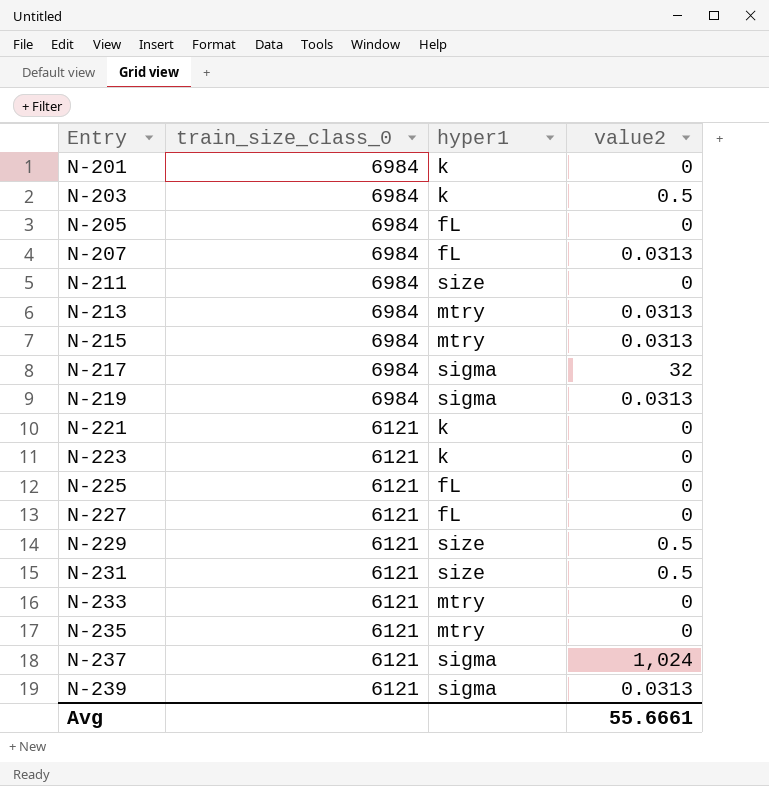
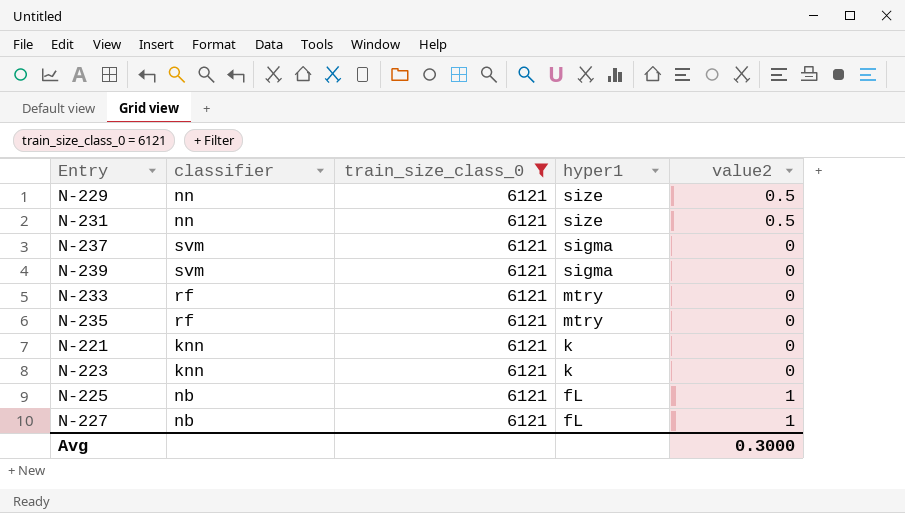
filter: none -> train_size_class_0 = 6121
row order: Entry ascending -> hyper1 descending
column classifier | position: none -> 2
N-237 | value2: 1,024 -> 0
N-239 | value2: 0.0313 -> 0
N-225 | value2: 0 -> 1
N-227 | value2: 0 -> 1
Avg | value2: 55.6661 -> 0.3000

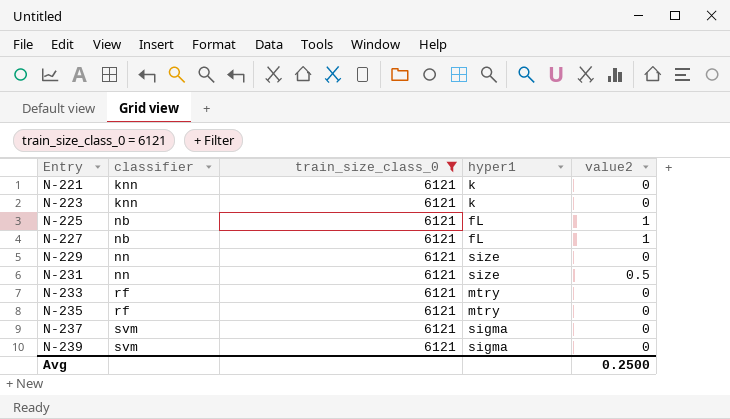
row order: hyper1 descending -> Entry ascending
N-229 | value2: 0.5 -> 0
Avg | value2: 0.3000 -> 0.2500

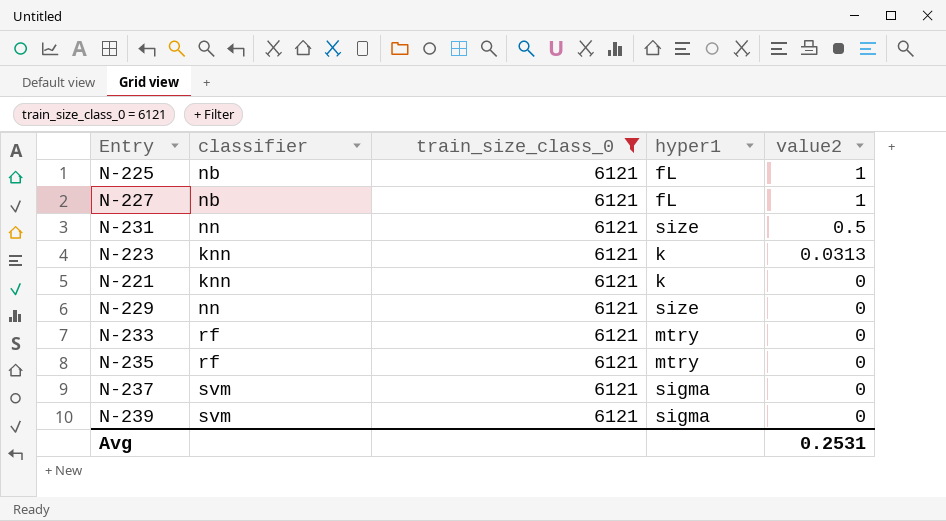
row order: Entry ascending -> value2 descending
N-223 | value2: 0 -> 0.0313
Avg | value2: 0.2500 -> 0.2531

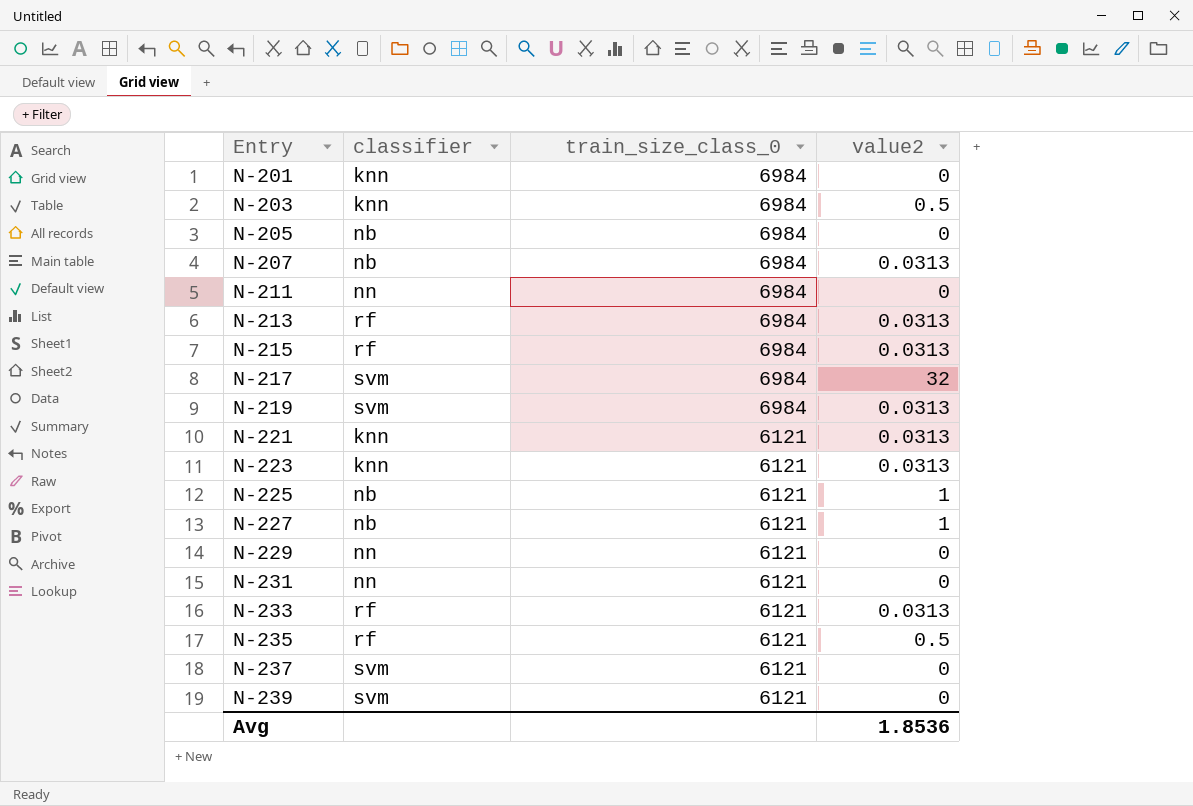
filter: train_size_class_0 = 6121 -> none
row order: value2 descending -> Entry ascending
column hyper1 | position: 4 -> none
N-221 | value2: 0 -> 0.0313
N-231 | value2: 0.5 -> 0
N-233 | value2: 0 -> 0.0313
N-235 | value2: 0 -> 0.5
Avg | value2: 0.2531 -> 1.8536

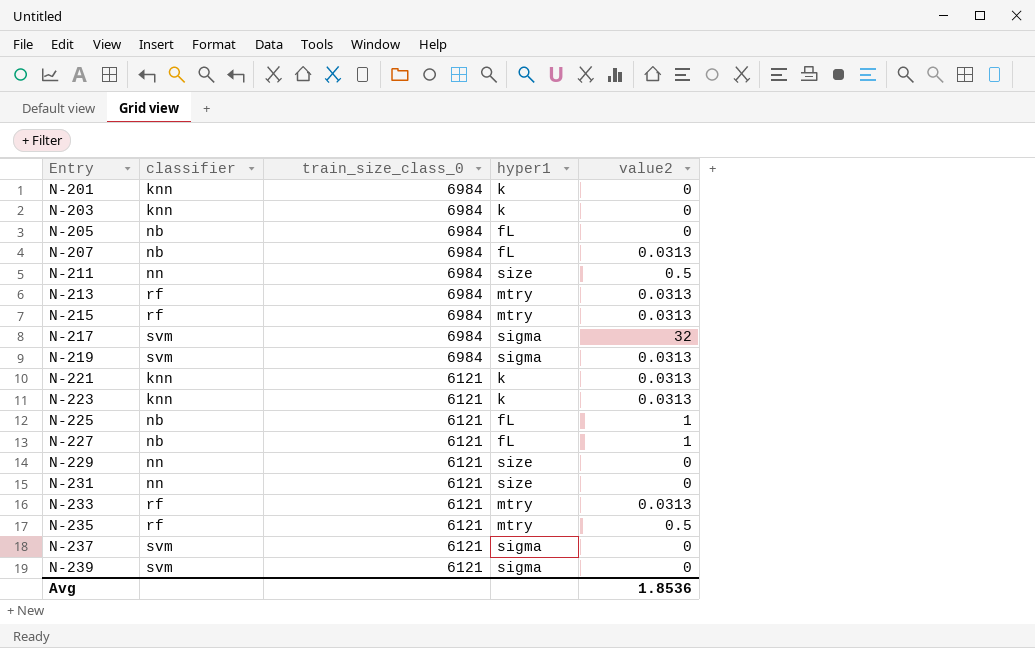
column hyper1 | position: none -> 4
N-203 | value2: 0.5 -> 0
N-211 | value2: 0 -> 0.5

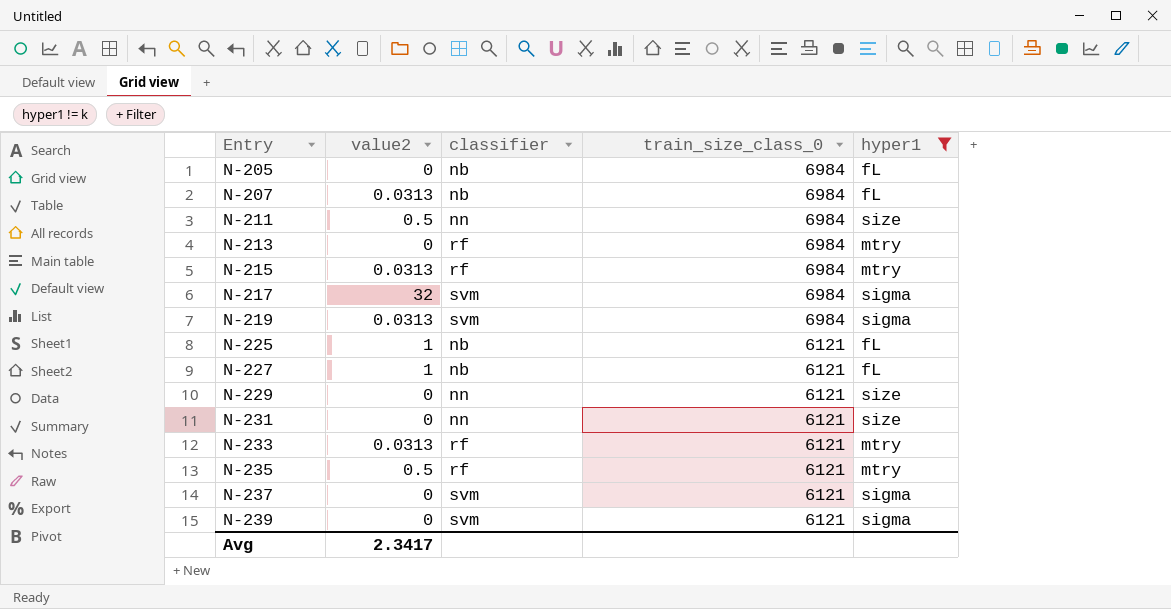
filter: none -> hyper1 != k
column value2 | position: 5 -> 2
N-213 | value2: 0.0313 -> 0
Avg | value2: 1.8536 -> 2.3417

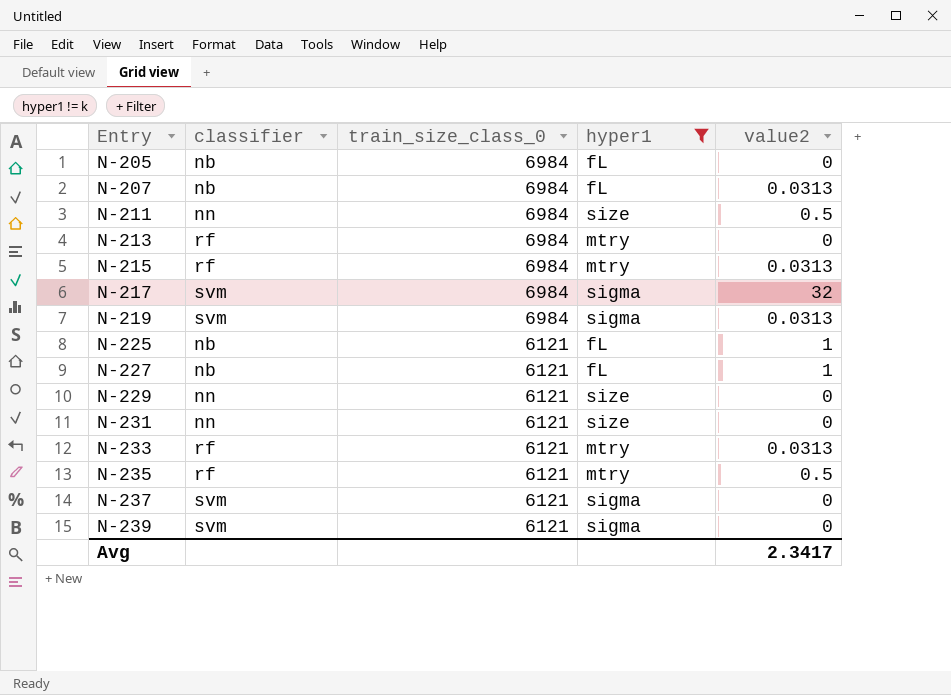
column value2 | position: 2 -> 5

